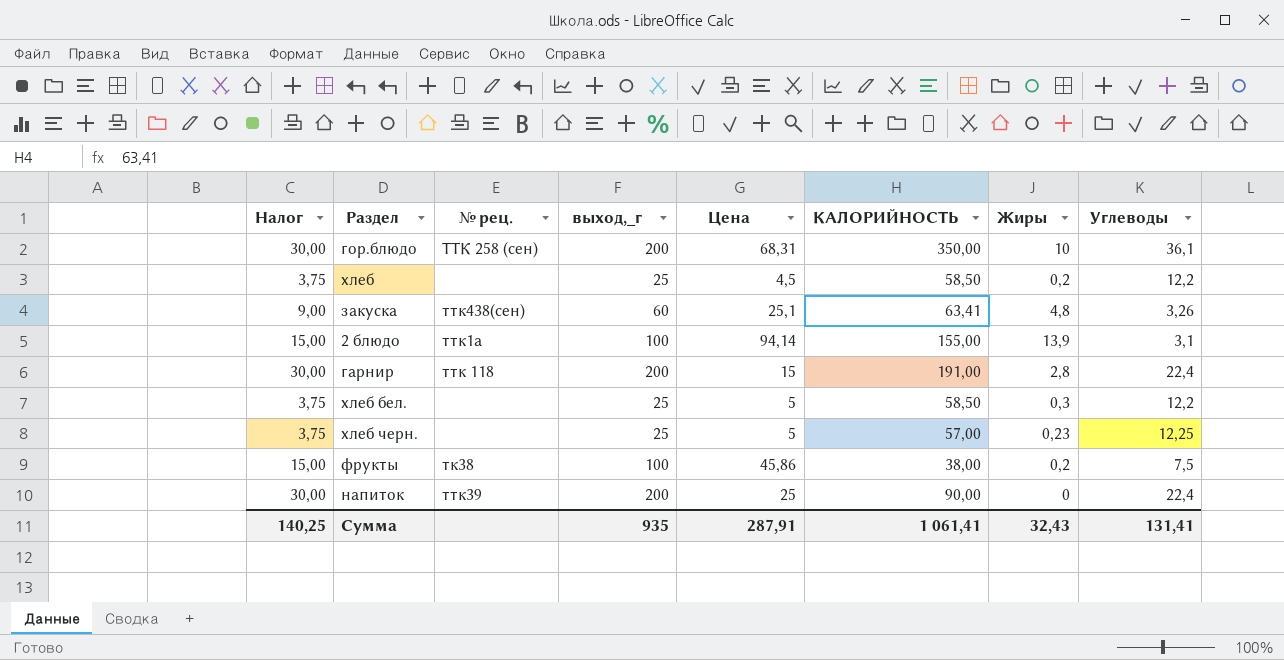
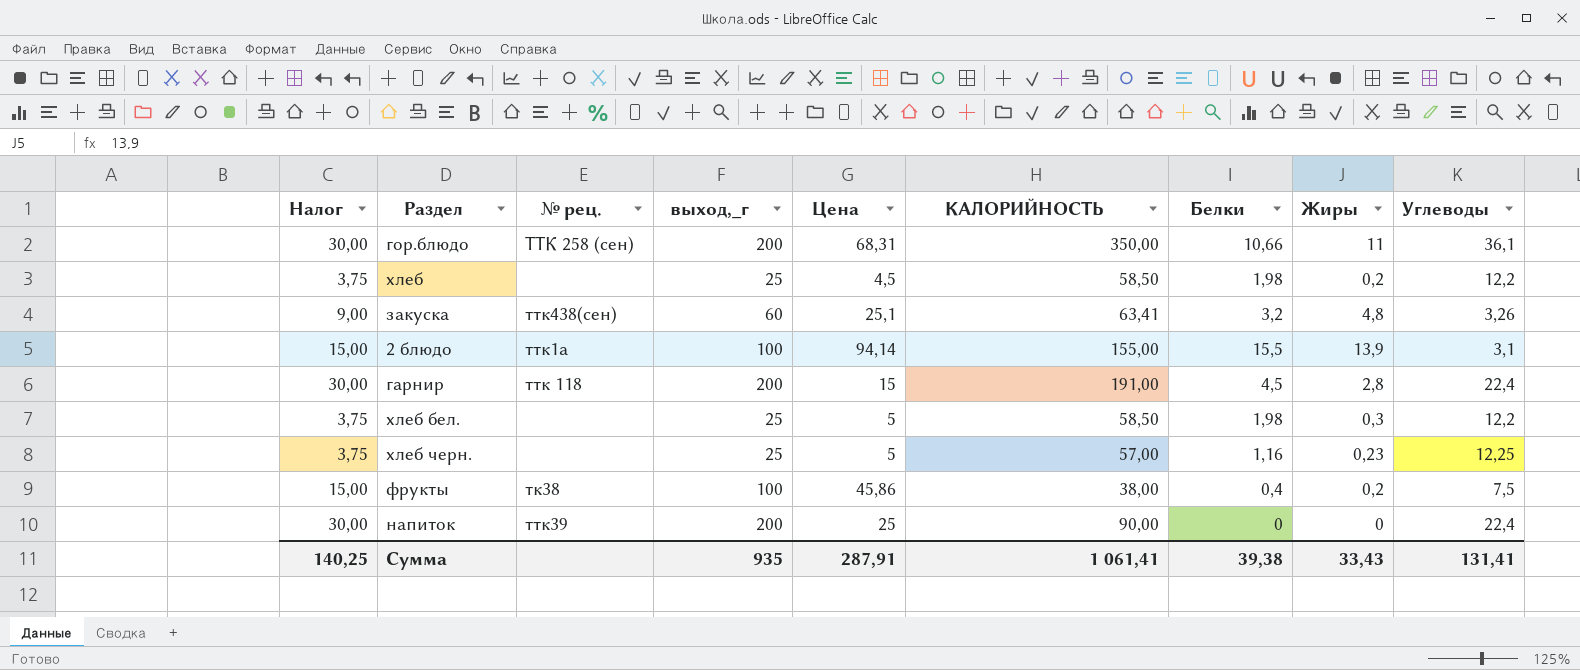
column Белки | position: none -> 7
гор.блюдо | Жиры: 10 -> 11
Сумма | Жиры: 32,43 -> 33,43

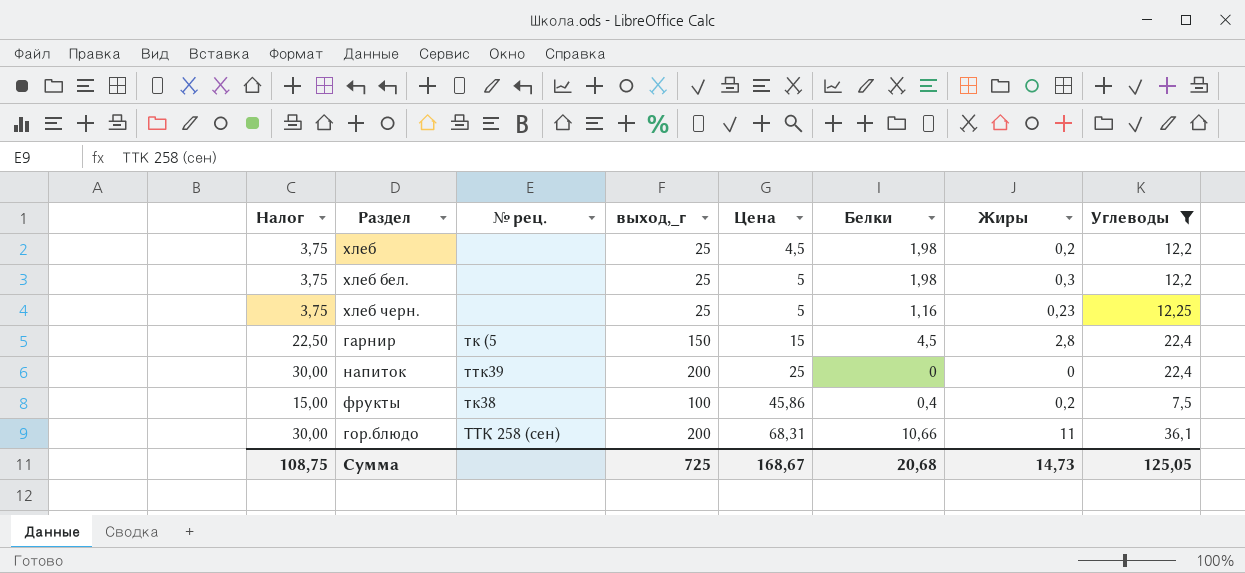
filter: none -> Углеводы >= 7,5
row order: none -> Цена ascending
column КАЛОРИЙНОСТЬ | position: 6 -> none
гарнир | Налог: 30,00 -> 22,50
гарнир | № рец.: ттк 118 -> тк (5
гарнир | выход,_г: 200 -> 150
Сумма | Налог: 140,25 -> 108,75
Сумма | выход,_г: 935 -> 725
Сумма | Цена: 287,91 -> 168,67
Сумма | Белки: 39,38 -> 20,68
Сумма | Жиры: 33,43 -> 14,73
Сумма | Углеводы: 131,41 -> 125,05

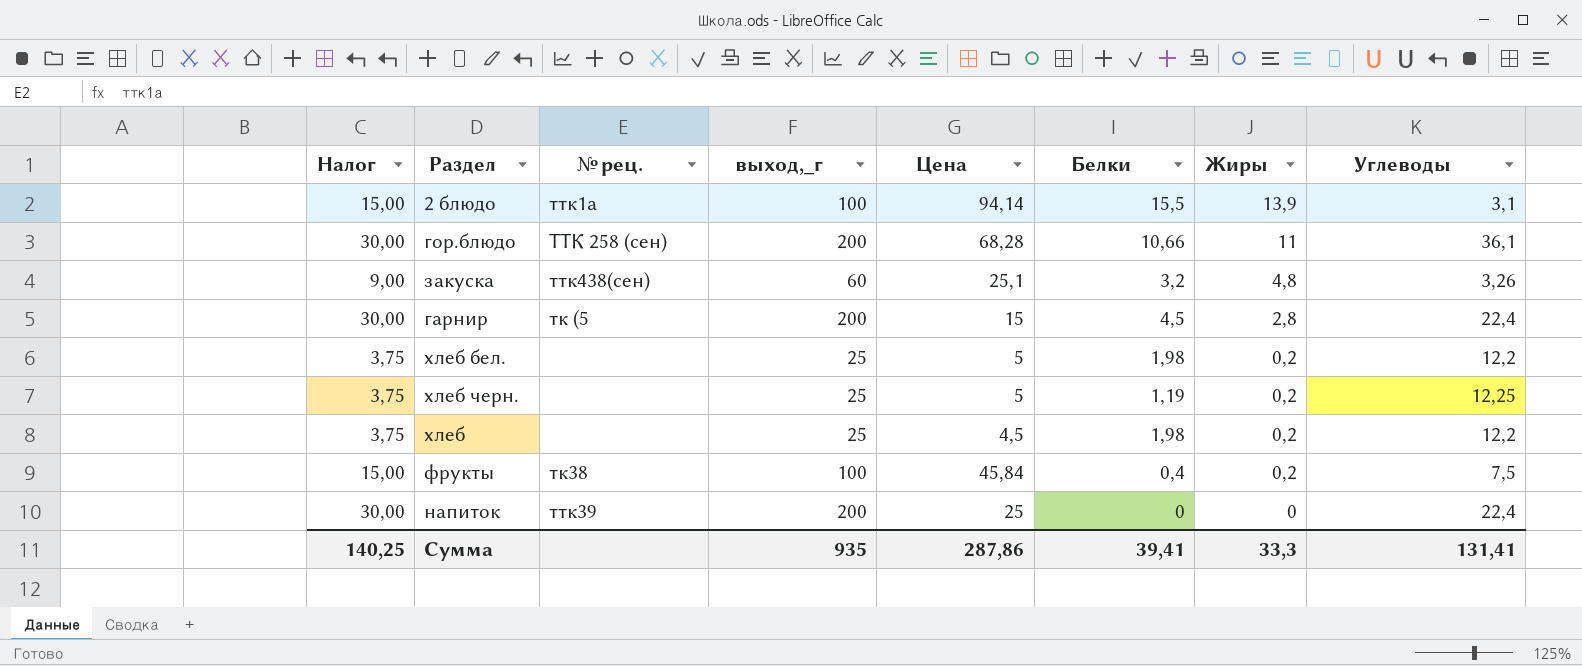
filter: Углеводы >= 7,5 -> none
row order: Цена ascending -> Жиры descending
гор.блюдо | Цена: 68,31 -> 68,28
гарнир | Налог: 22,50 -> 30,00
гарнир | выход,_г: 150 -> 200
хлеб бел. | Жиры: 0,3 -> 0,2
хлеб черн. | Белки: 1,16 -> 1,19
хлеб черн. | Жиры: 0,23 -> 0,2
фрукты | Цена: 45,86 -> 45,84
Сумма | Налог: 108,75 -> 140,25
Сумма | выход,_г: 725 -> 935
Сумма | Цена: 168,67 -> 287,86
Сумма | Белки: 20,68 -> 39,41
Сумма | Жиры: 14,73 -> 33,3
Сумма | Углеводы: 125,05 -> 131,41

